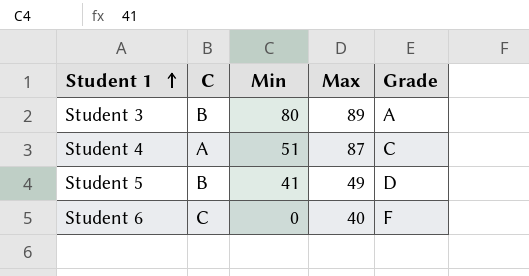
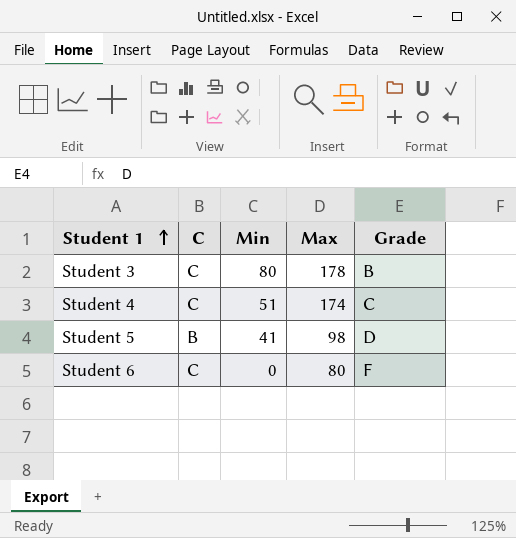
Student 3 | C: B -> C
Student 3 | Max: 89 -> 178
Student 3 | Grade: A -> B
Student 4 | C: A -> C
Student 4 | Max: 87 -> 174
Student 5 | Max: 49 -> 98
Student 6 | Max: 40 -> 80

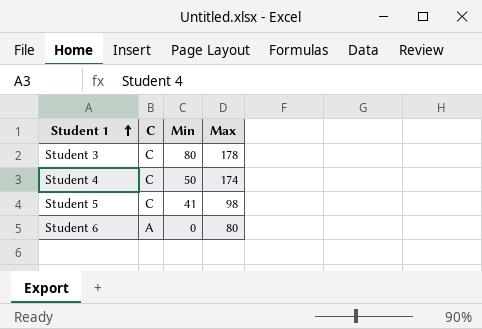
column Grade | position: 5 -> none
Student 4 | Min: 51 -> 50
Student 5 | C: B -> C
Student 6 | C: C -> A

